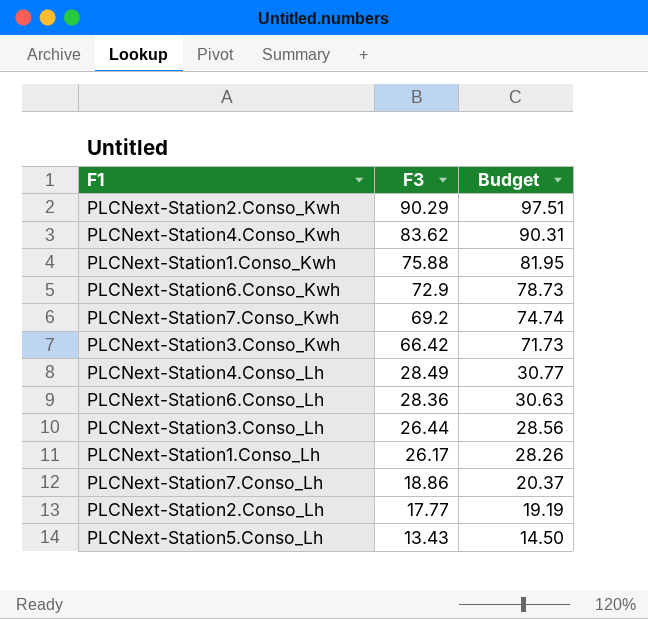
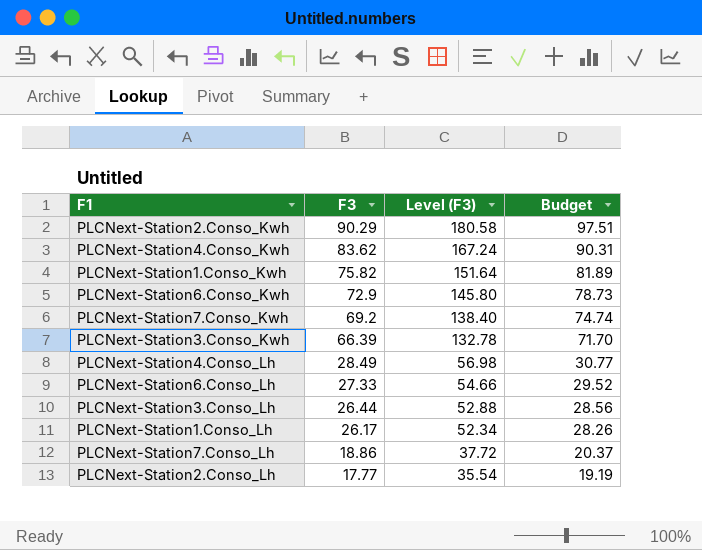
column Level (F3) | formula: none -> [F3] * 2
row PLCNext-Station5.Conso_Lh: 13.43 | 14.50 -> none
PLCNext-Station1.Conso_Kwh | F3: 75.88 -> 75.82
PLCNext-Station1.Conso_Kwh | Budget: 81.95 -> 81.89
PLCNext-Station3.Conso_Kwh | F3: 66.42 -> 66.39
PLCNext-Station3.Conso_Kwh | Budget: 71.73 -> 71.70
PLCNext-Station6.Conso_Lh | F3: 28.36 -> 27.33
PLCNext-Station6.Conso_Lh | Budget: 30.63 -> 29.52

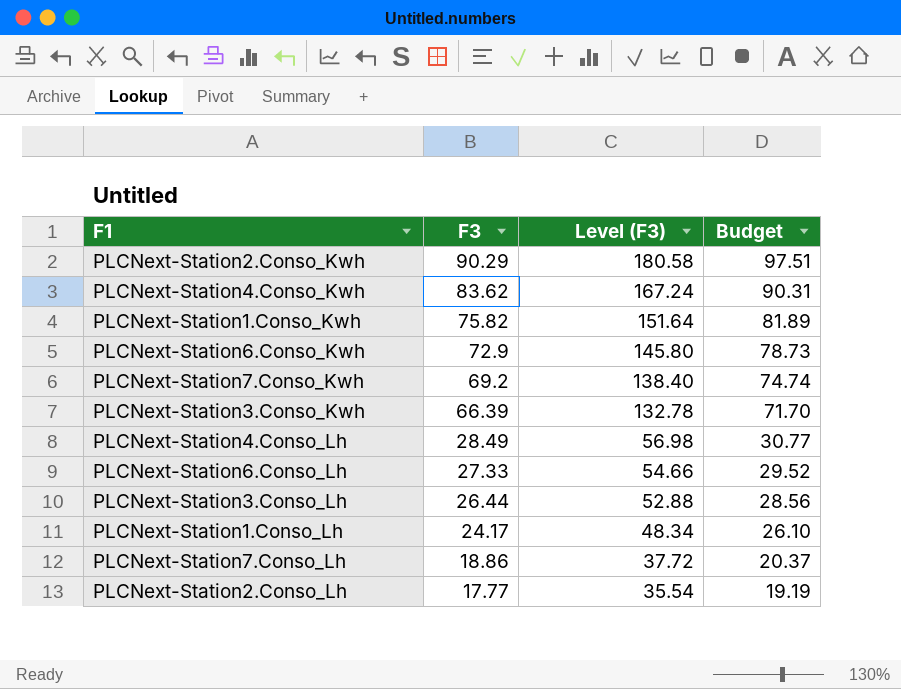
PLCNext-Station1.Conso_Lh | F3: 26.17 -> 24.17
PLCNext-Station1.Conso_Lh | Level (F3): 52.34 -> 48.34
PLCNext-Station1.Conso_Lh | Budget: 28.26 -> 26.10

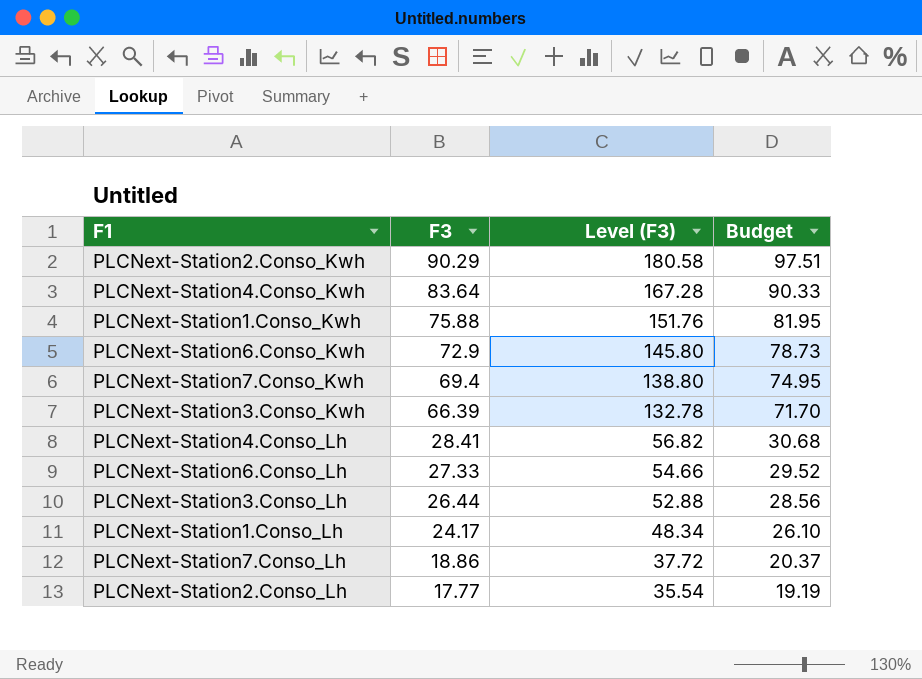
PLCNext-Station4.Conso_Kwh | F3: 83.62 -> 83.64
PLCNext-Station4.Conso_Kwh | Level (F3): 167.24 -> 167.28
PLCNext-Station4.Conso_Kwh | Budget: 90.31 -> 90.33
PLCNext-Station1.Conso_Kwh | F3: 75.82 -> 75.88
PLCNext-Station1.Conso_Kwh | Level (F3): 151.64 -> 151.76
PLCNext-Station1.Conso_Kwh | Budget: 81.89 -> 81.95
PLCNext-Station7.Conso_Kwh | F3: 69.2 -> 69.4
PLCNext-Station7.Conso_Kwh | Level (F3): 138.40 -> 138.80
PLCNext-Station7.Conso_Kwh | Budget: 74.74 -> 74.95
PLCNext-Station4.Conso_Lh | F3: 28.49 -> 28.41
PLCNext-Station4.Conso_Lh | Level (F3): 56.98 -> 56.82
PLCNext-Station4.Conso_Lh | Budget: 30.77 -> 30.68

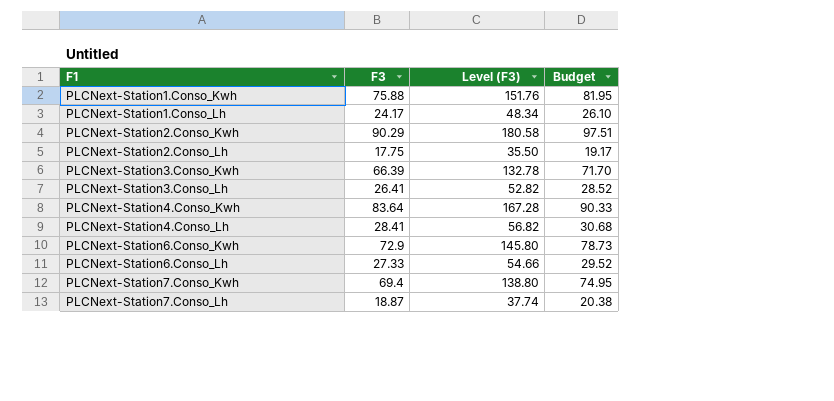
row order: F3 descending -> F1 ascending
PLCNext-Station2.Conso_Lh | F3: 17.77 -> 17.75
PLCNext-Station2.Conso_Lh | Level (F3): 35.54 -> 35.50
PLCNext-Station2.Conso_Lh | Budget: 19.19 -> 19.17
PLCNext-Station3.Conso_Lh | F3: 26.44 -> 26.41
PLCNext-Station3.Conso_Lh | Level (F3): 52.88 -> 52.82
PLCNext-Station3.Conso_Lh | Budget: 28.56 -> 28.52
PLCNext-Station7.Conso_Lh | F3: 18.86 -> 18.87
PLCNext-Station7.Conso_Lh | Level (F3): 37.72 -> 37.74
PLCNext-Station7.Conso_Lh | Budget: 20.37 -> 20.38

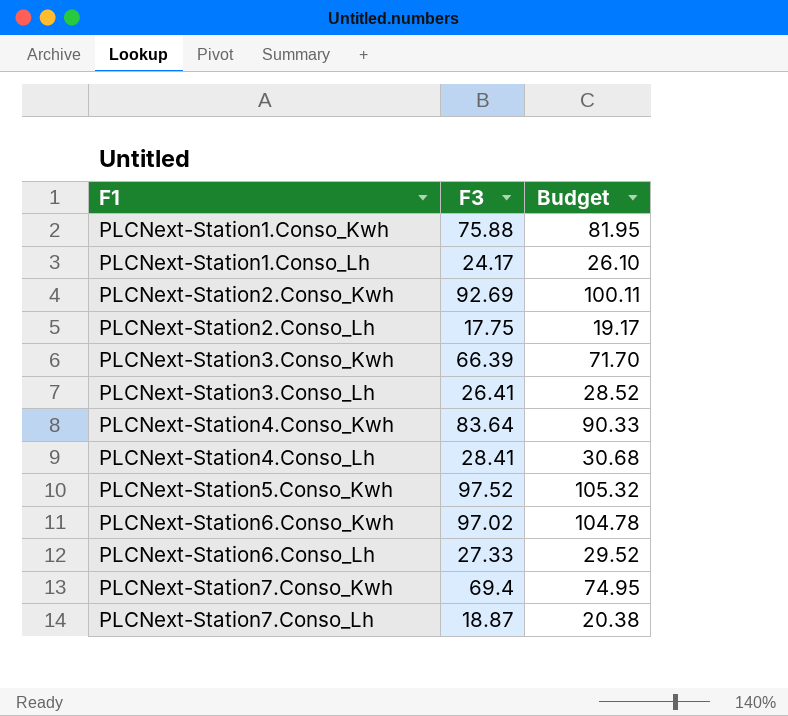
column Level (F3) | formula: [F3] * 2 -> none
PLCNext-Station2.Conso_Kwh | F3: 90.29 -> 92.69
PLCNext-Station2.Conso_Kwh | Budget: 97.51 -> 100.11
row PLCNext-Station5.Conso_Kwh: none -> 97.52 | 105.32
PLCNext-Station6.Conso_Kwh | F3: 72.9 -> 97.02
PLCNext-Station6.Conso_Kwh | Budget: 78.73 -> 104.78

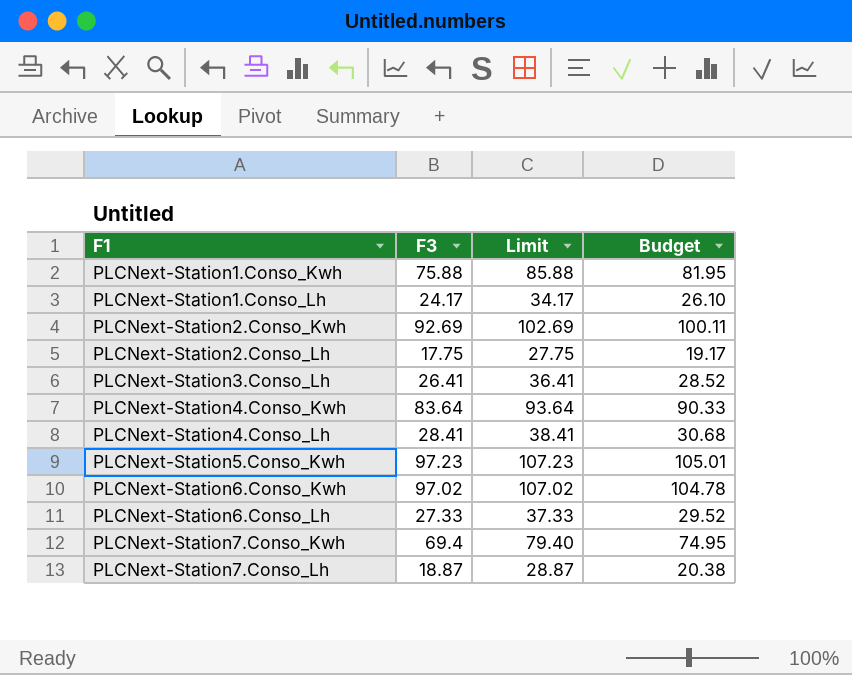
column Limit | formula: none -> [F3] + 10
row PLCNext-Station3.Conso_Kwh: 66.39 | 71.70 -> none
PLCNext-Station5.Conso_Kwh | F3: 97.52 -> 97.23
PLCNext-Station5.Conso_Kwh | Budget: 105.32 -> 105.01

